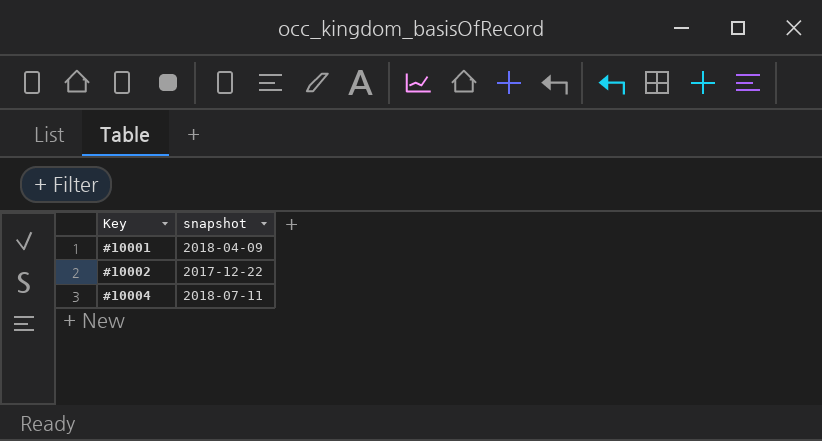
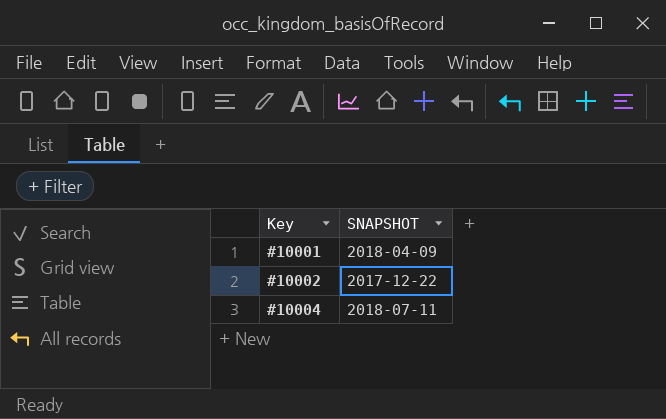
column name: snapshot -> SNAPSHOT

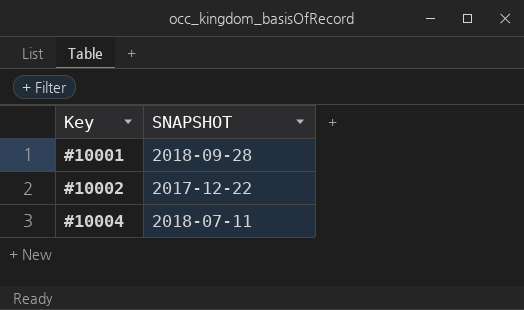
#10001 | SNAPSHOT: 2018-04-09 -> 2018-09-28

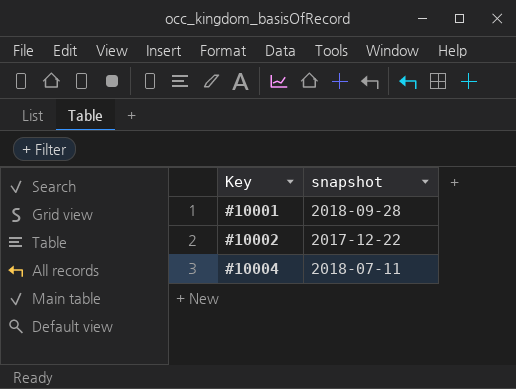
column name: SNAPSHOT -> snapshot

